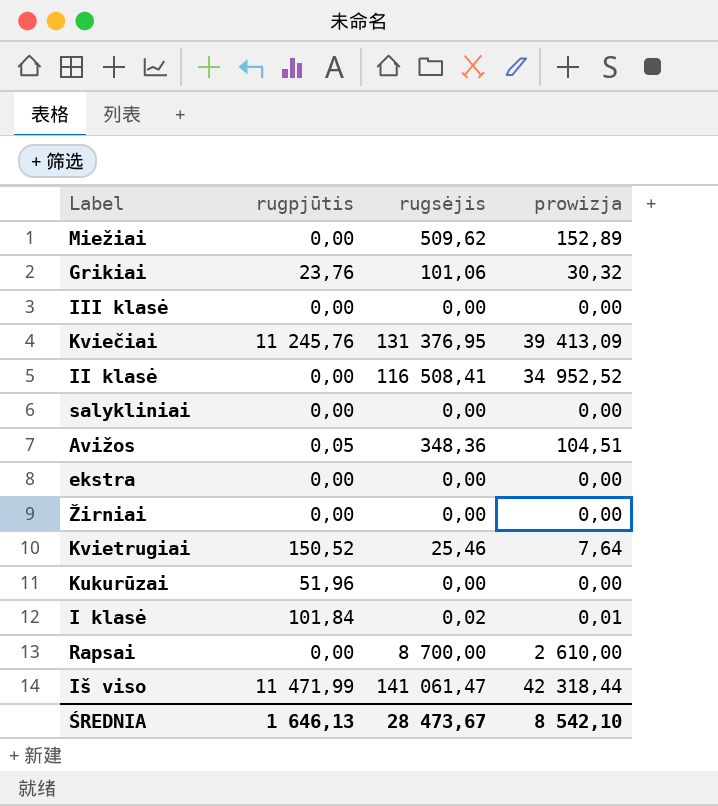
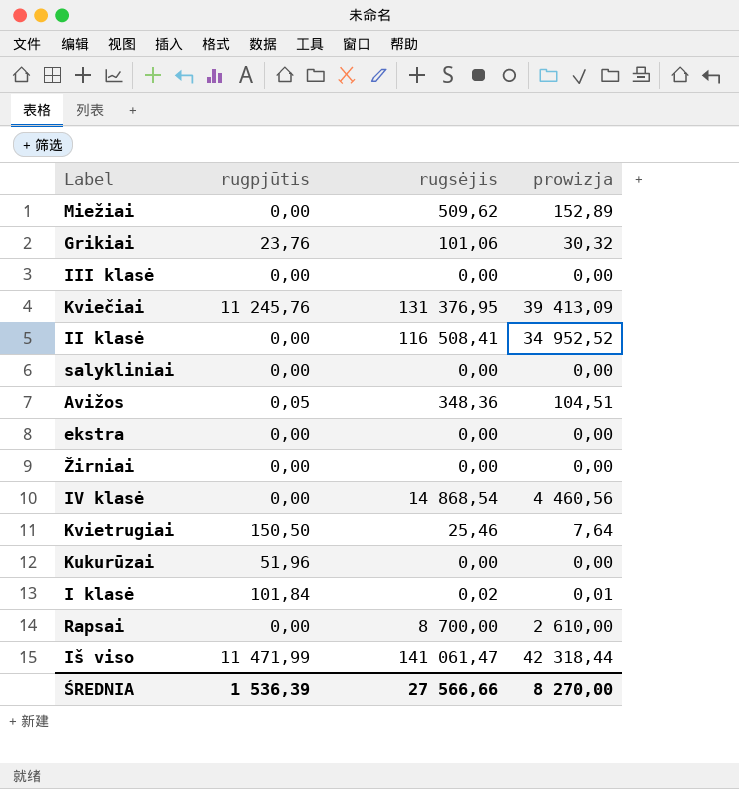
row IV klasė: none -> 0,00 | 14 868,54 | 4 460,56
Kvietrugiai | rugpjūtis: 150,52 -> 150,50
ŚREDNIA | rugpjūtis: 1 646,13 -> 1 536,39
ŚREDNIA | rugsėjis: 28 473,67 -> 27 566,66
ŚREDNIA | prowizja: 8 542,10 -> 8 270,00

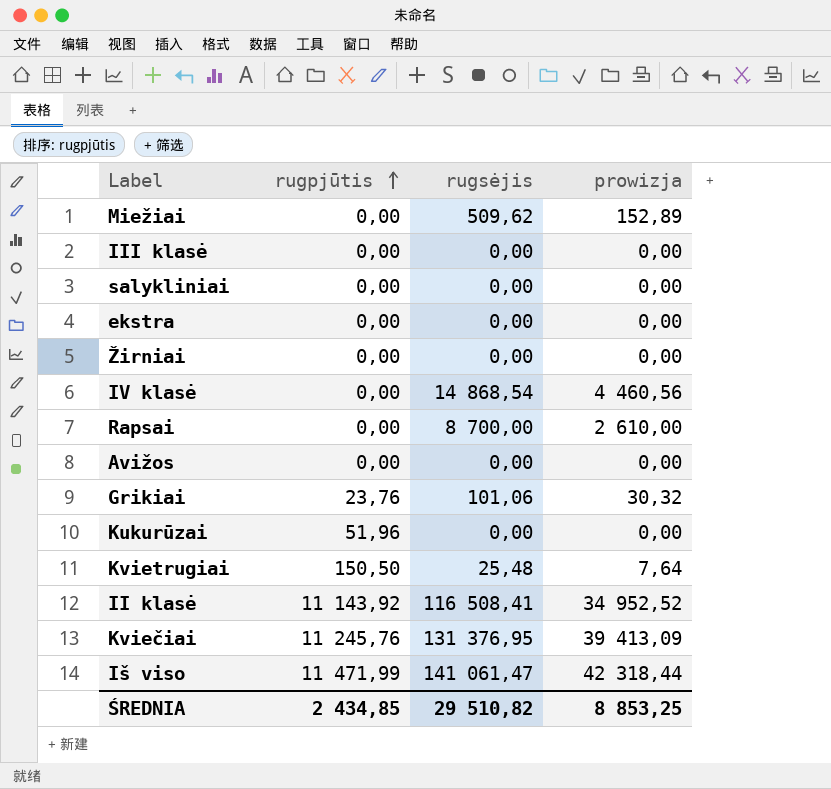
row order: none -> rugpjūtis ascending
row I klasė: 101,84 | 0,02 | 0,01 -> none
Avižos | rugpjūtis: 0,05 -> 0,00
Avižos | rugsėjis: 348,36 -> 0,00
Avižos | prowizja: 104,51 -> 0,00
Kvietrugiai | rugsėjis: 25,46 -> 25,48
II klasė | rugpjūtis: 0,00 -> 11 143,92
ŚREDNIA | rugpjūtis: 1 536,39 -> 2 434,85
ŚREDNIA | rugsėjis: 27 566,66 -> 29 510,82
ŚREDNIA | prowizja: 8 270,00 -> 8 853,25

